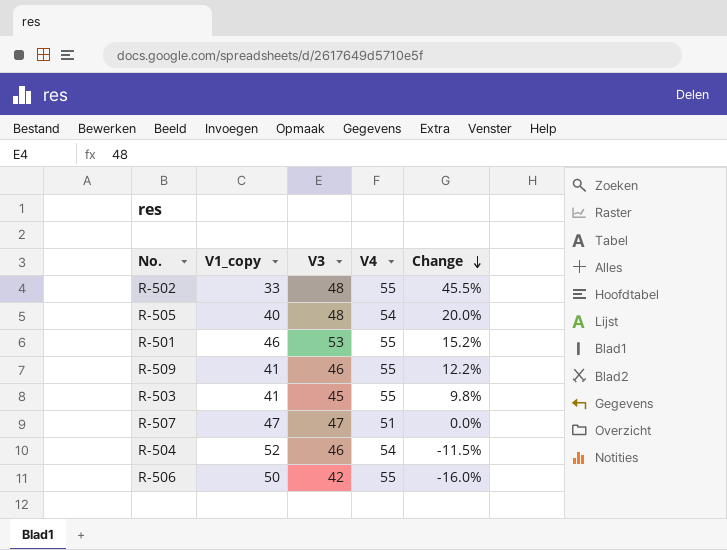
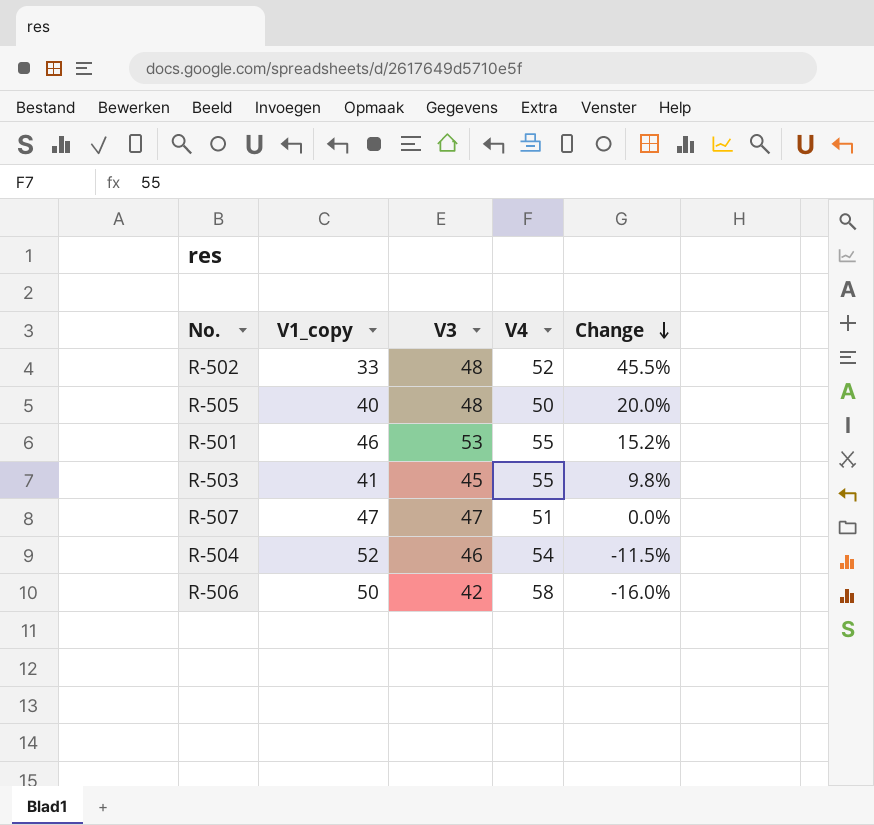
row R-509: 41 | 46 | 55 | 12.2% -> none
R-502 | V4: 55 -> 52
R-505 | V4: 54 -> 50
R-506 | V4: 55 -> 58

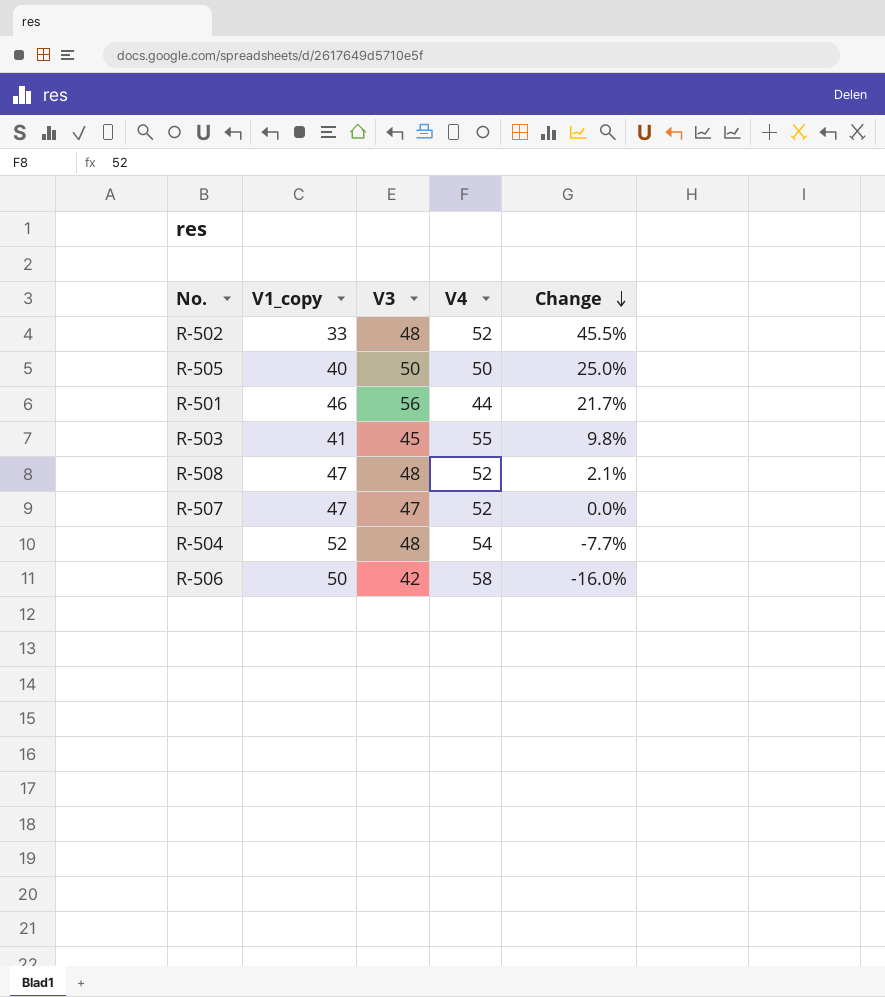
R-505 | V3: 48 -> 50
R-505 | Change: 20.0% -> 25.0%
R-501 | V3: 53 -> 56
R-501 | V4: 55 -> 44
R-501 | Change: 15.2% -> 21.7%
row R-508: none -> 47 | 48 | 52 | 2.1%
R-507 | V4: 51 -> 52
R-504 | V3: 46 -> 48
R-504 | Change: -11.5% -> -7.7%

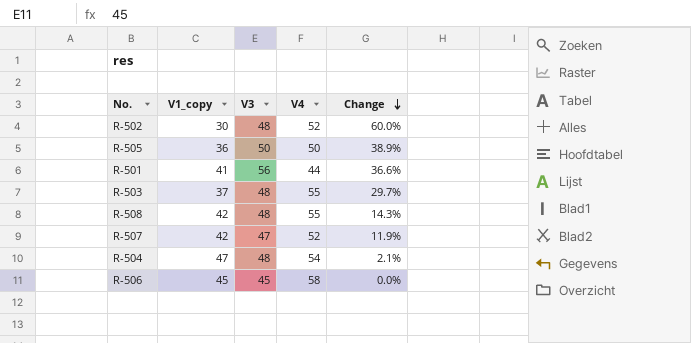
R-502 | V1_copy: 33 -> 30
R-502 | Change: 45.5% -> 60.0%
R-505 | V1_copy: 40 -> 36
R-505 | Change: 25.0% -> 38.9%
R-501 | V1_copy: 46 -> 41
R-501 | Change: 21.7% -> 36.6%
R-503 | V1_copy: 41 -> 37
R-503 | V3: 45 -> 48
R-503 | Change: 9.8% -> 29.7%
R-508 | V1_copy: 47 -> 42
R-508 | V4: 52 -> 55
R-508 | Change: 2.1% -> 14.3%
R-507 | V1_copy: 47 -> 42
R-507 | Change: 0.0% -> 11.9%
R-504 | V1_copy: 52 -> 47
R-504 | Change: -7.7% -> 2.1%
R-506 | V1_copy: 50 -> 45
R-506 | V3: 42 -> 45
R-506 | Change: -16.0% -> 0.0%

